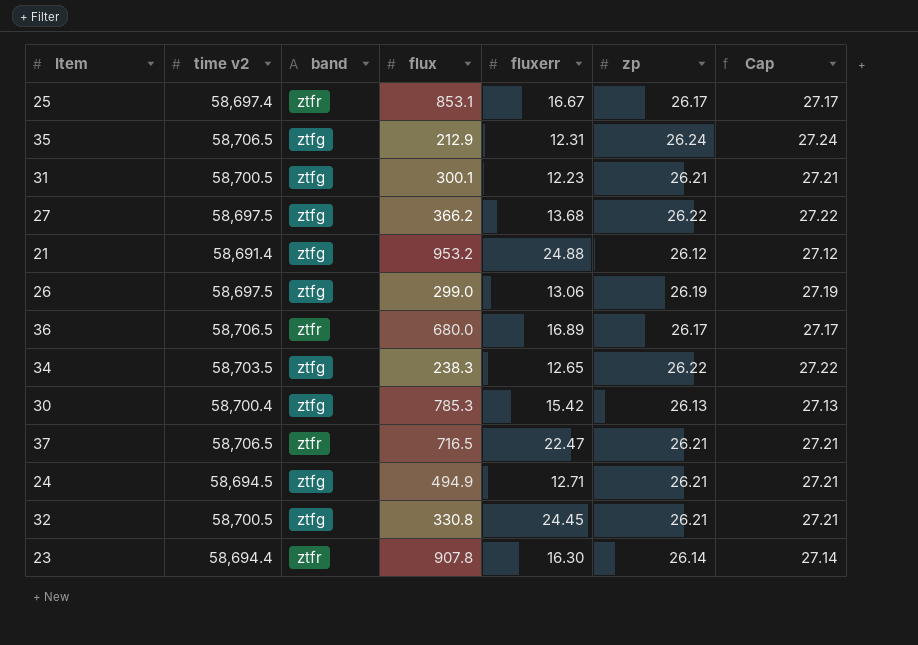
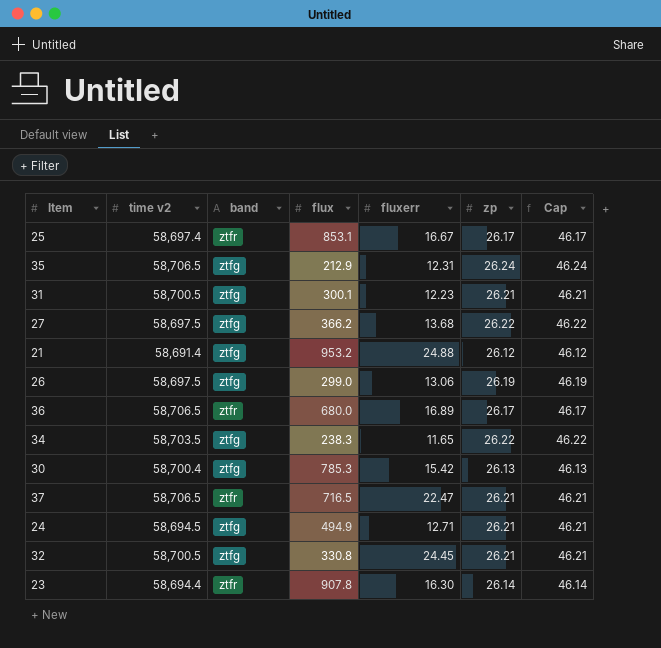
column Cap | formula: [zp] + 1 -> [zp] + 20
34 | fluxerr: 12.65 -> 11.65

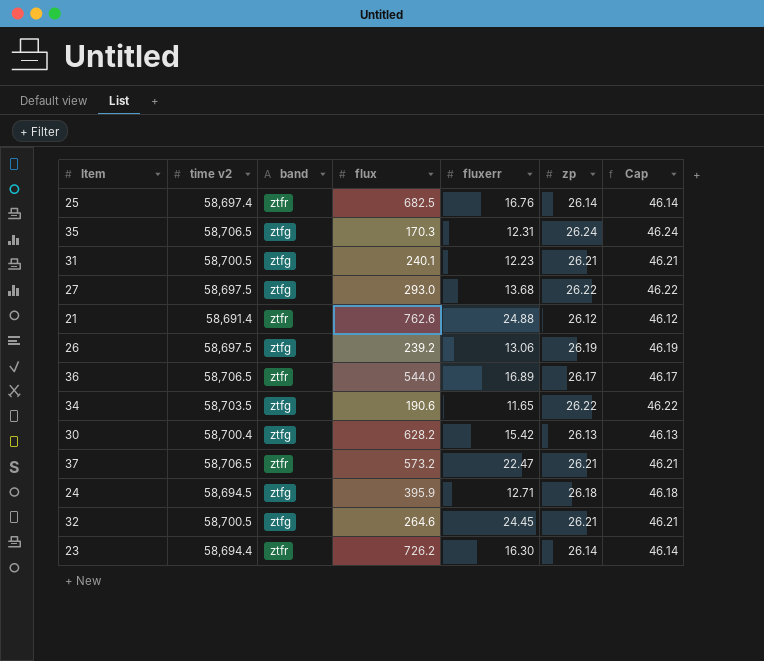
25 | flux: 853.1 -> 682.5
25 | fluxerr: 16.67 -> 16.76
25 | zp: 26.17 -> 26.14
25 | Cap: 46.17 -> 46.14
35 | flux: 212.9 -> 170.3
31 | flux: 300.1 -> 240.1
27 | flux: 366.2 -> 293.0
21 | band: ztfg -> ztfr
21 | flux: 953.2 -> 762.6
26 | flux: 299.0 -> 239.2
36 | flux: 680.0 -> 544.0
34 | flux: 238.3 -> 190.6
30 | flux: 785.3 -> 628.2
37 | flux: 716.5 -> 573.2
24 | flux: 494.9 -> 395.9
24 | zp: 26.21 -> 26.18
24 | Cap: 46.21 -> 46.18
32 | flux: 330.8 -> 264.6
23 | flux: 907.8 -> 726.2

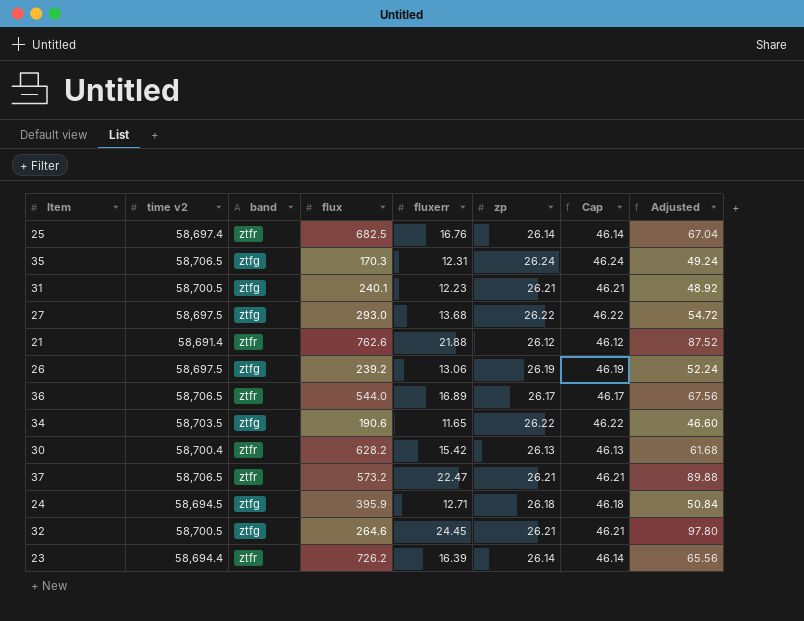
column Adjusted | formula: none -> [fluxerr] * 4
21 | fluxerr: 24.88 -> 21.88
30 | band: ztfg -> ztfr
23 | fluxerr: 16.30 -> 16.39

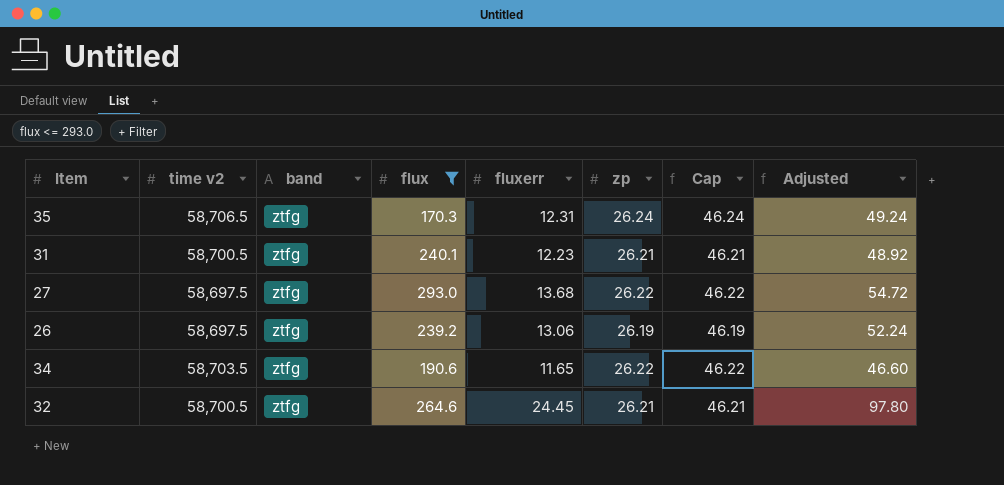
filter: none -> flux <= 293.0

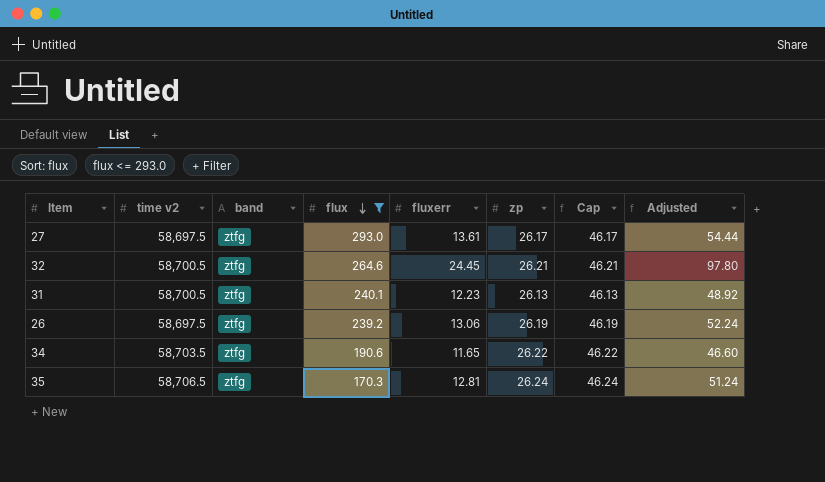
row order: none -> flux descending
27 | fluxerr: 13.68 -> 13.61
27 | zp: 26.22 -> 26.17
27 | Cap: 46.22 -> 46.17
27 | Adjusted: 54.72 -> 54.44
31 | zp: 26.21 -> 26.13
31 | Cap: 46.21 -> 46.13
35 | fluxerr: 12.31 -> 12.81
35 | Adjusted: 49.24 -> 51.24

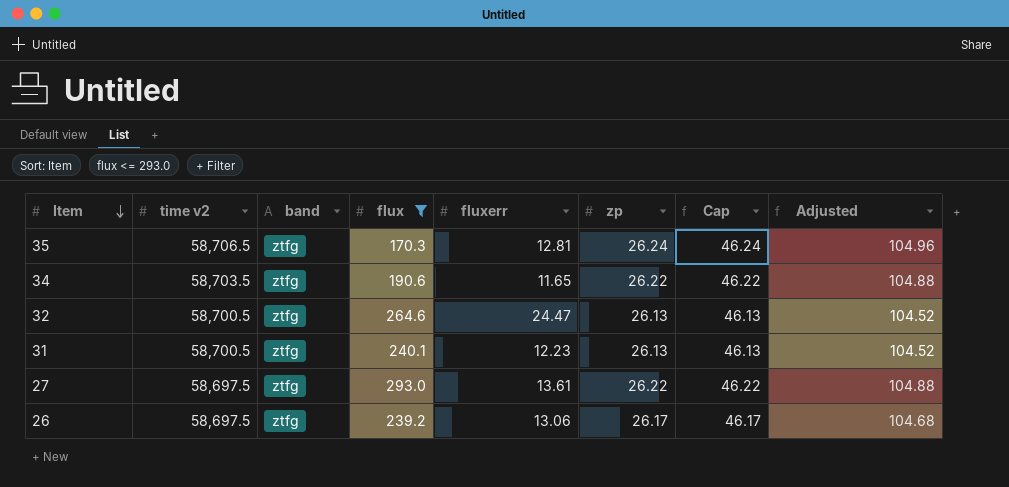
row order: flux descending -> Item descending
column Adjusted | formula: [fluxerr] * 4 -> [zp] * 4
32 | fluxerr: 24.45 -> 24.47
32 | zp: 26.21 -> 26.13
32 | Cap: 46.21 -> 46.13
27 | zp: 26.17 -> 26.22
27 | Cap: 46.17 -> 46.22
26 | zp: 26.19 -> 26.17
26 | Cap: 46.19 -> 46.17

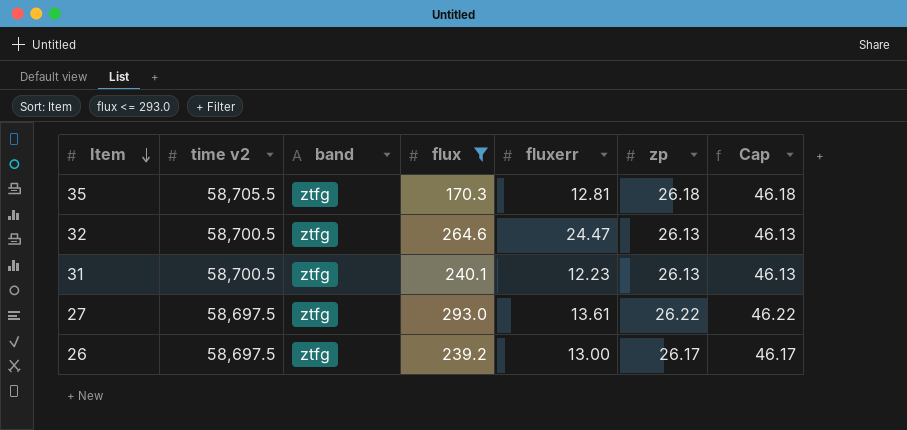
column Adjusted | formula: [zp] * 4 -> none
row 34: 58,703.5 | ztfg | 190.6 | 11.65 | 26.22 | 46.22 | 104.88 -> none
35 | time v2: 58,706.5 -> 58,705.5
35 | zp: 26.24 -> 26.18
35 | Cap: 46.24 -> 46.18
26 | fluxerr: 13.06 -> 13.00

